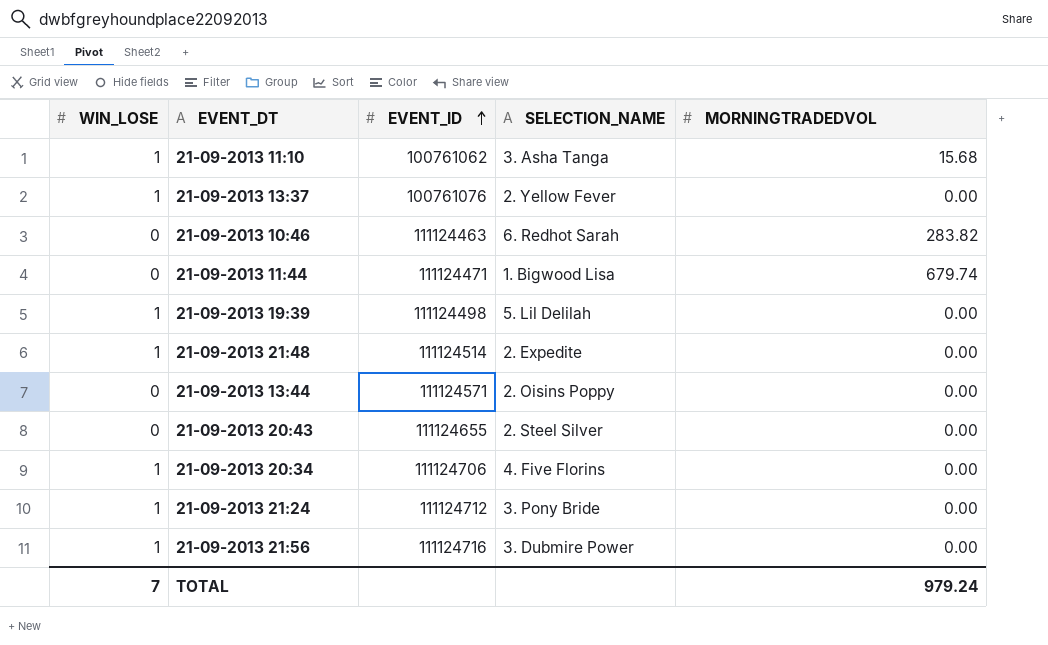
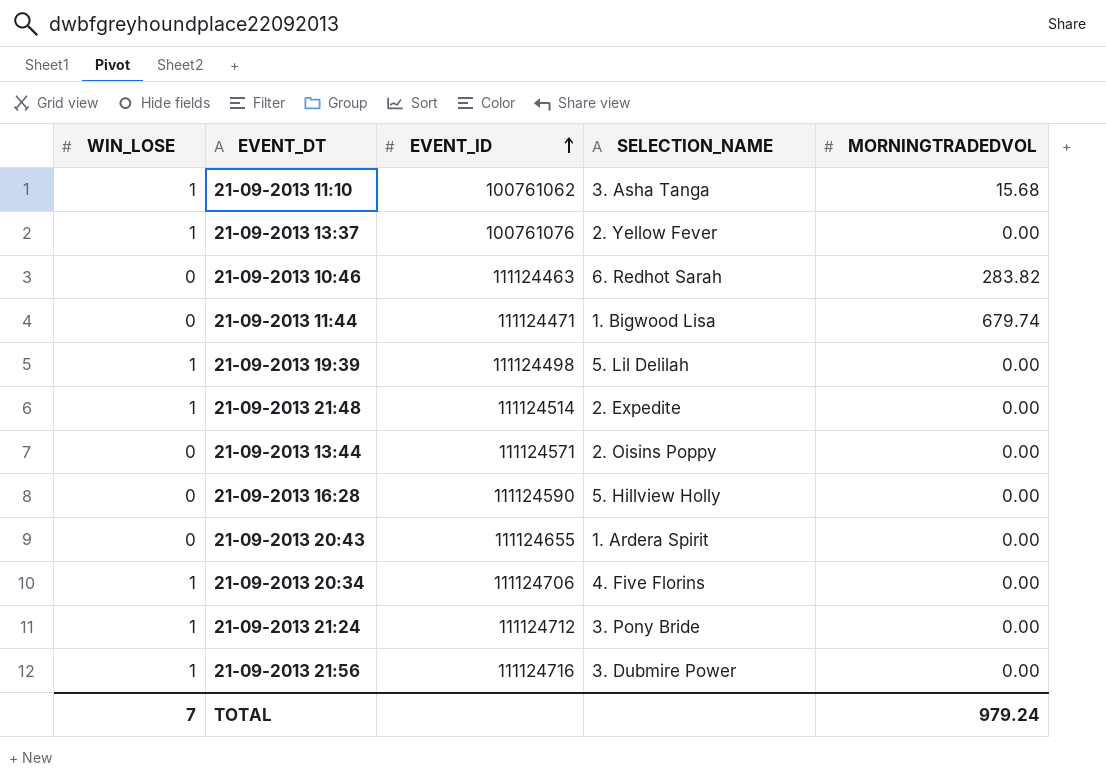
row 21-09-2013 16:28: none -> 0 | 111124590 | 5. Hillview Holly | 0.00
21-09-2013 20:43 | SELECTION_NAME: 2. Steel Silver -> 1. Ardera Spirit

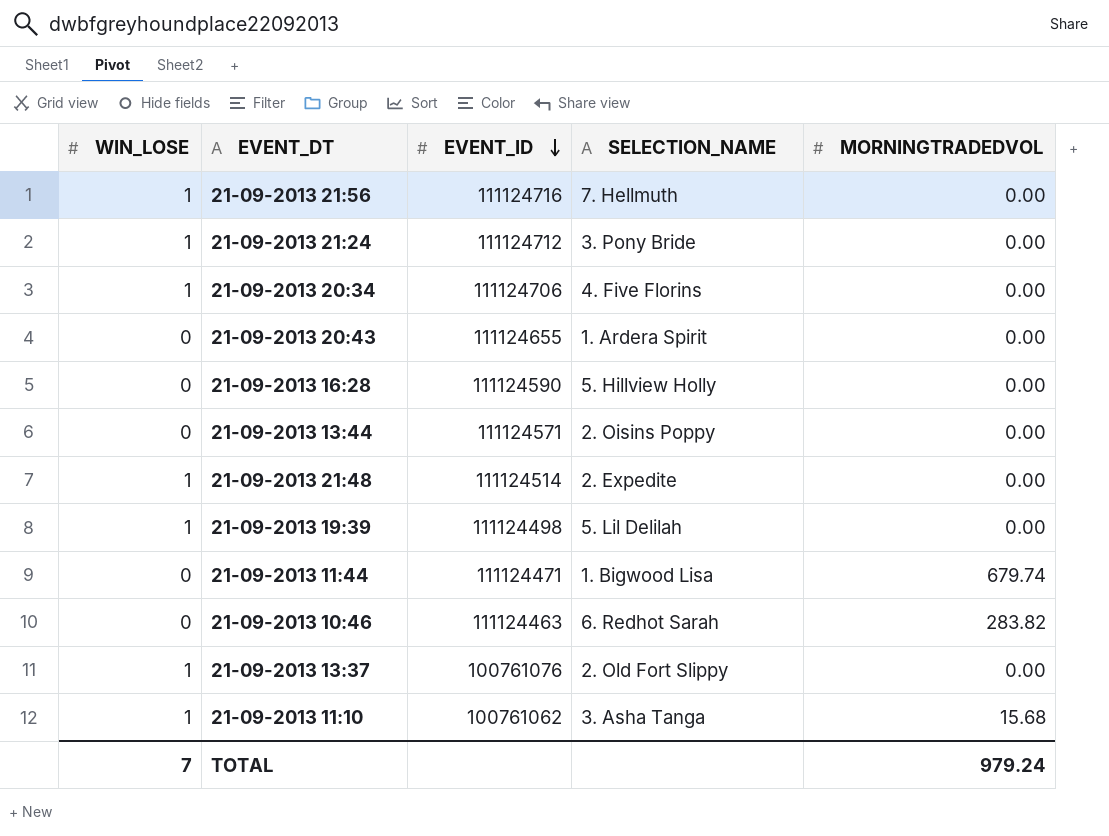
row order: EVENT_ID ascending -> EVENT_ID descending
21-09-2013 21:56 | SELECTION_NAME: 3. Dubmire Power -> 7. Hellmuth
21-09-2013 13:37 | SELECTION_NAME: 2. Yellow Fever -> 2. Old Fort Slippy

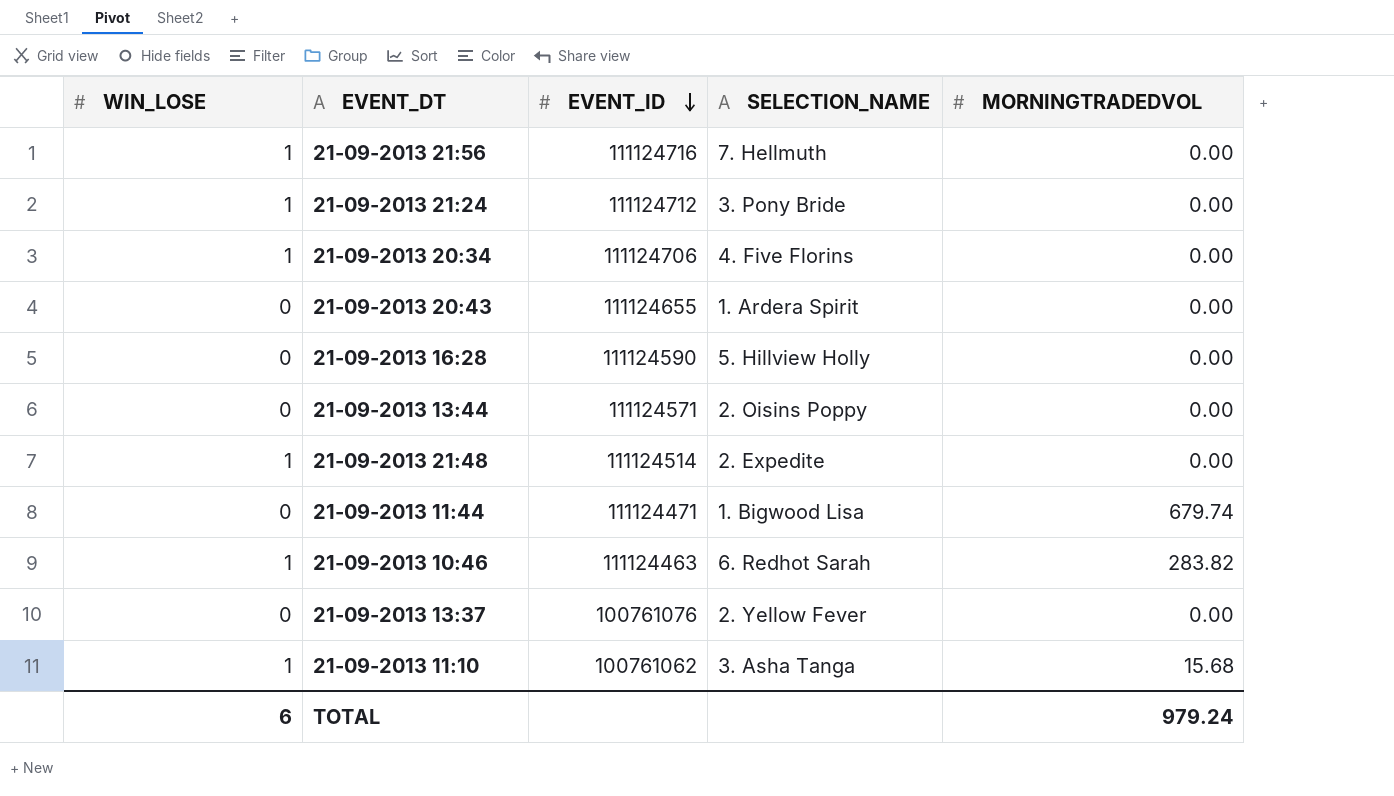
row 21-09-2013 19:39: 1 | 111124498 | 5. Lil Delilah | 0.00 -> none
21-09-2013 10:46 | WIN_LOSE: 0 -> 1
21-09-2013 13:37 | WIN_LOSE: 1 -> 0
21-09-2013 13:37 | SELECTION_NAME: 2. Old Fort Slippy -> 2. Yellow Fever
TOTAL | WIN_LOSE: 7 -> 6

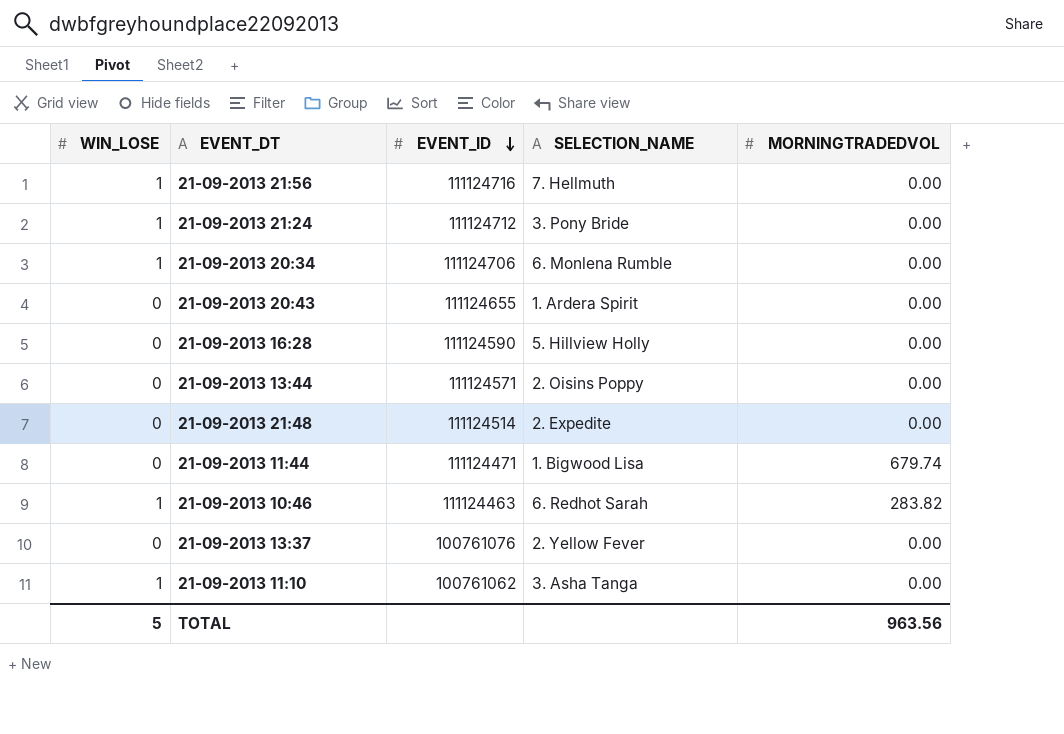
21-09-2013 20:34 | SELECTION_NAME: 4. Five Florins -> 6. Monlena Rumble
21-09-2013 21:48 | WIN_LOSE: 1 -> 0
21-09-2013 11:10 | MORNINGTRADEDVOL: 15.68 -> 0.00
TOTAL | WIN_LOSE: 6 -> 5
TOTAL | MORNINGTRADEDVOL: 979.24 -> 963.56

